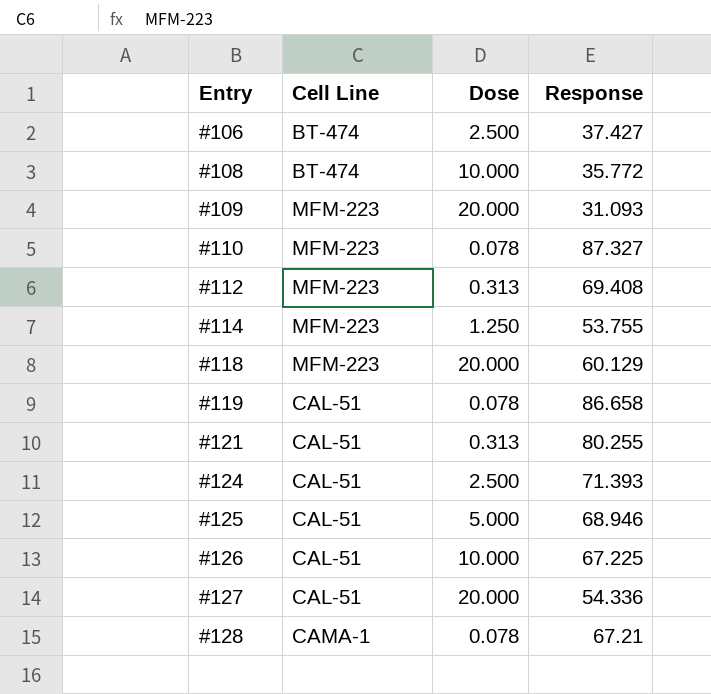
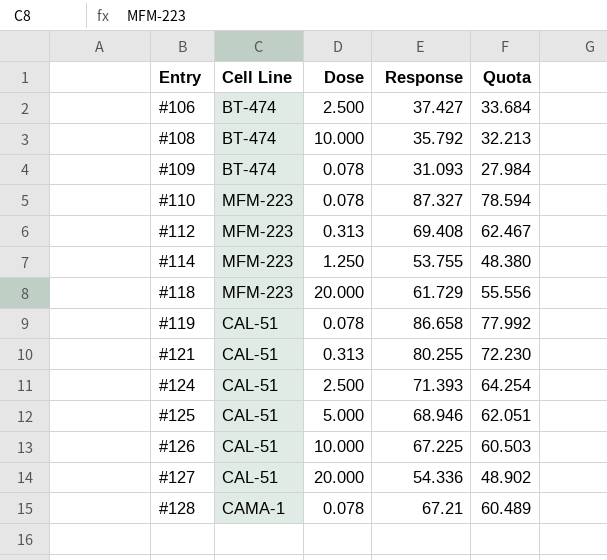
column Quota | formula: none -> [Response] * 0.9
#108 | Response: 35.772 -> 35.792
#109 | Cell Line: MFM-223 -> BT-474
#109 | Dose: 20.000 -> 0.078
#118 | Response: 60.129 -> 61.729

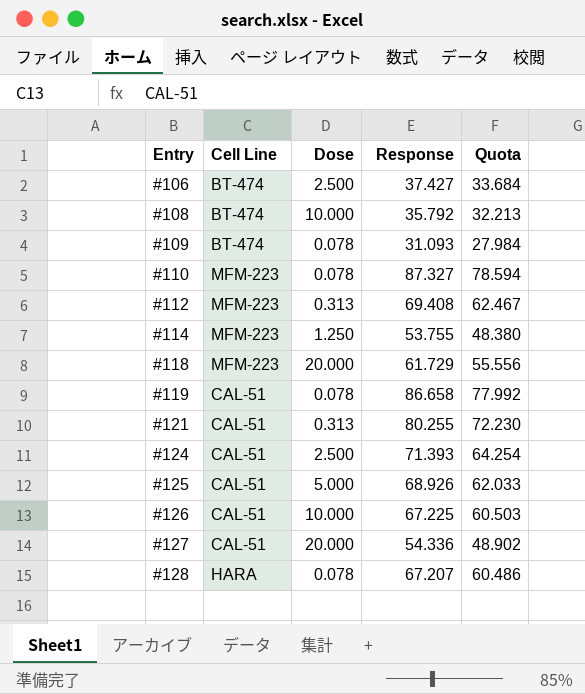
#125 | Response: 68.946 -> 68.926
#125 | Quota: 62.051 -> 62.033
#128 | Cell Line: CAMA-1 -> HARA
#128 | Response: 67.21 -> 67.207
#128 | Quota: 60.489 -> 60.486

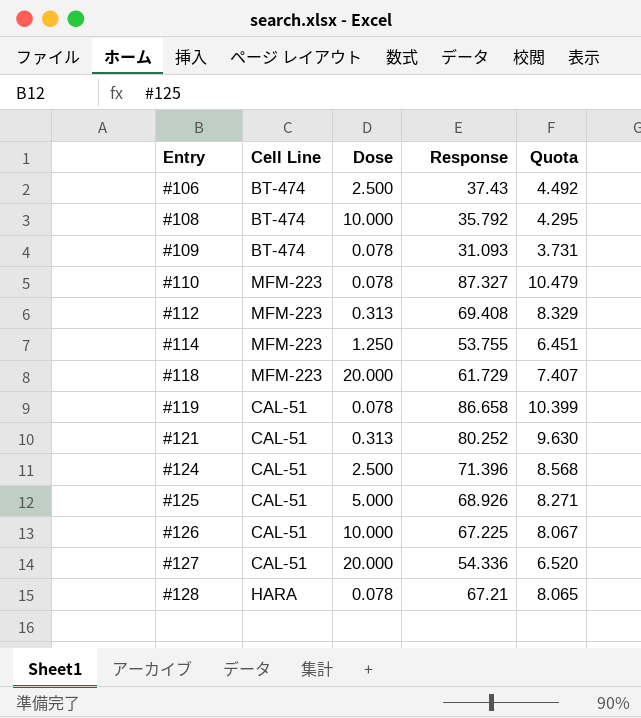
column Quota | formula: [Response] * 0.9 -> [Response] * 0.12
#106 | Response: 37.427 -> 37.43
#121 | Response: 80.255 -> 80.252
#124 | Response: 71.393 -> 71.396
#128 | Response: 67.207 -> 67.21

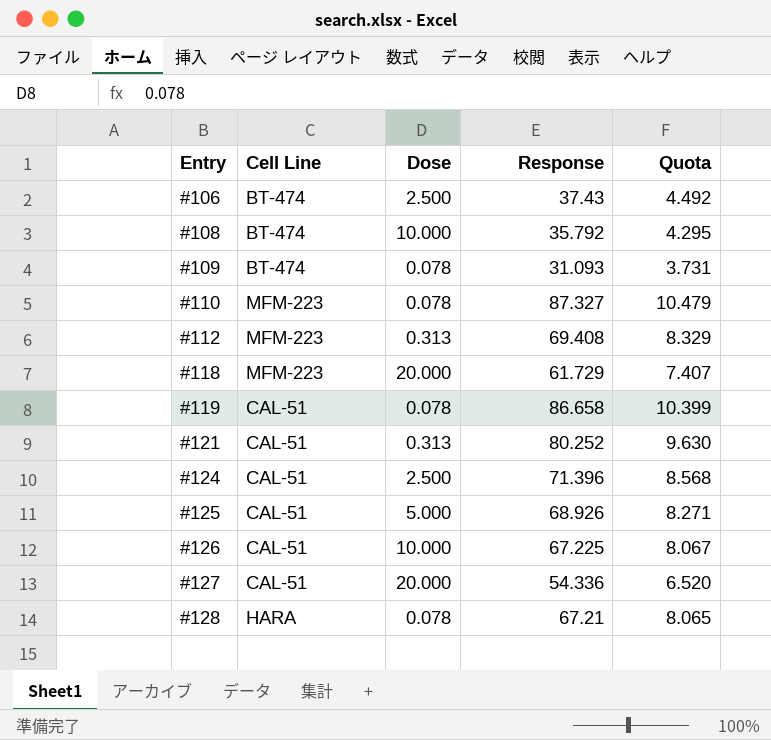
row #114: MFM-223 | 1.250 | 53.755 | 6.451 -> none

